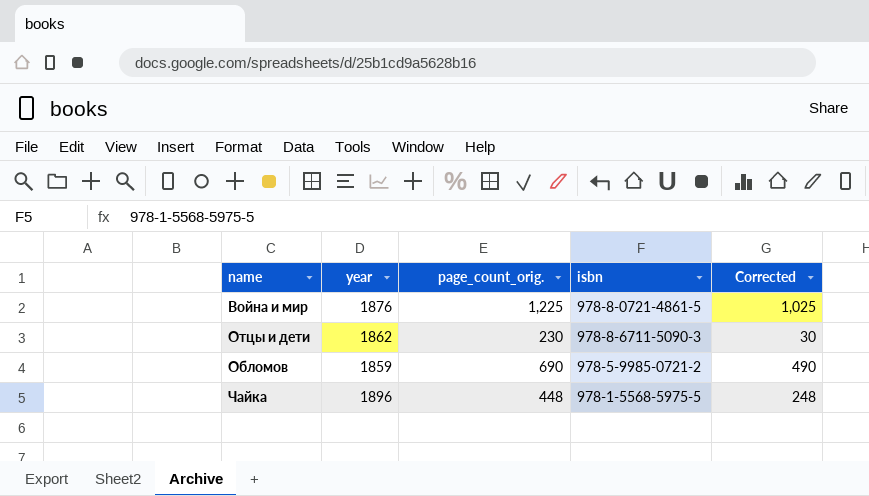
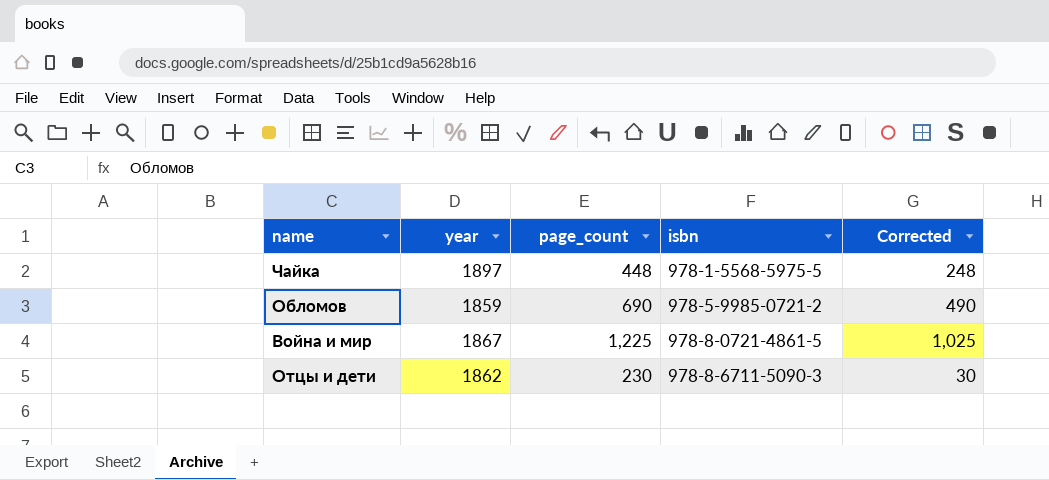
row order: none -> isbn ascending
column name: page_count_orig. -> page_count
Чайка | year: 1896 -> 1897
Война и мир | year: 1876 -> 1867

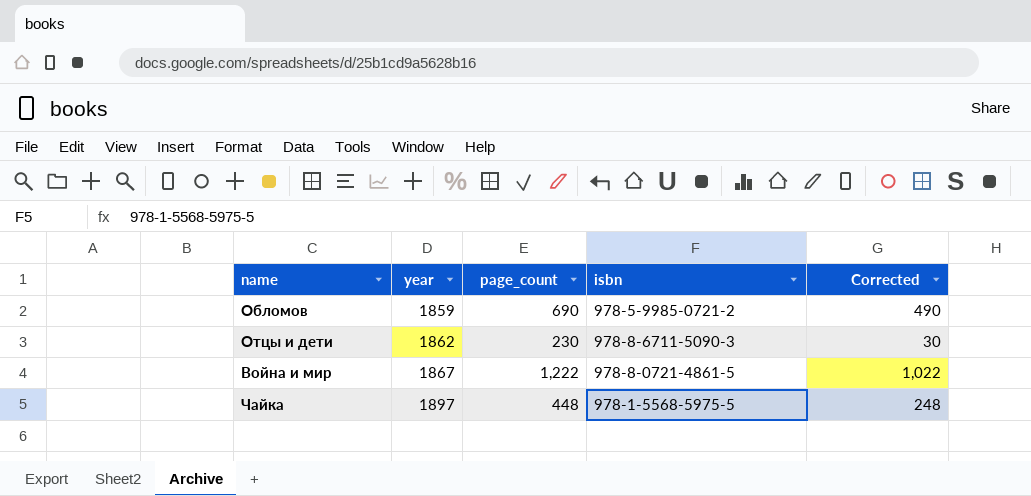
row order: isbn ascending -> year ascending
Война и мир | page_count: 1,225 -> 1,222
Война и мир | Corrected: 1,025 -> 1,022

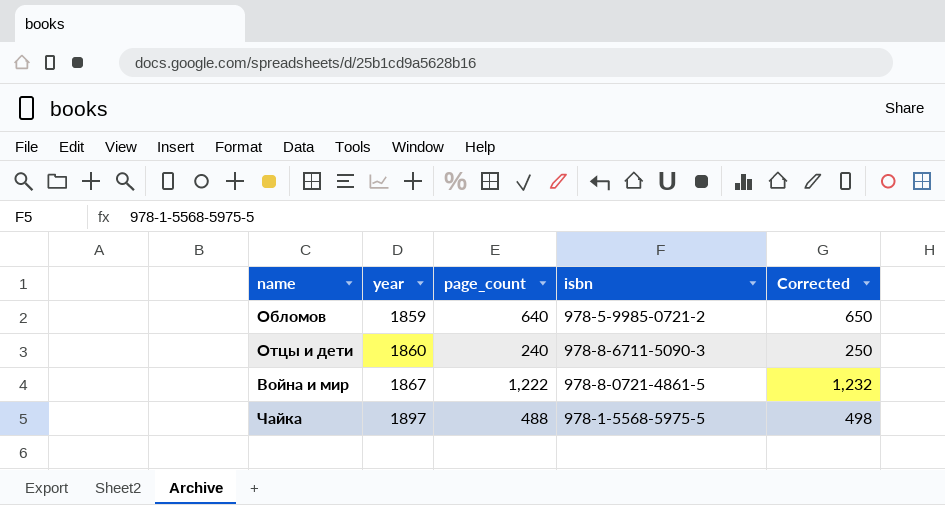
column Corrected | formula: [page_count] - 200 -> [page_count] + 10
Обломов | page_count: 690 -> 640
Отцы и дети | year: 1862 -> 1860
Отцы и дети | page_count: 230 -> 240
Чайка | page_count: 448 -> 488

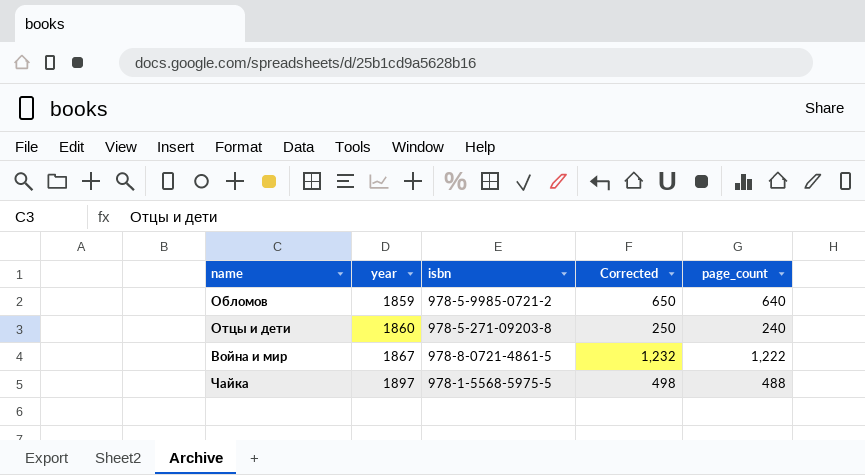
column page_count | position: 3 -> 5
Отцы и дети | isbn: 978-8-6711-5090-3 -> 978-5-271-09203-8

